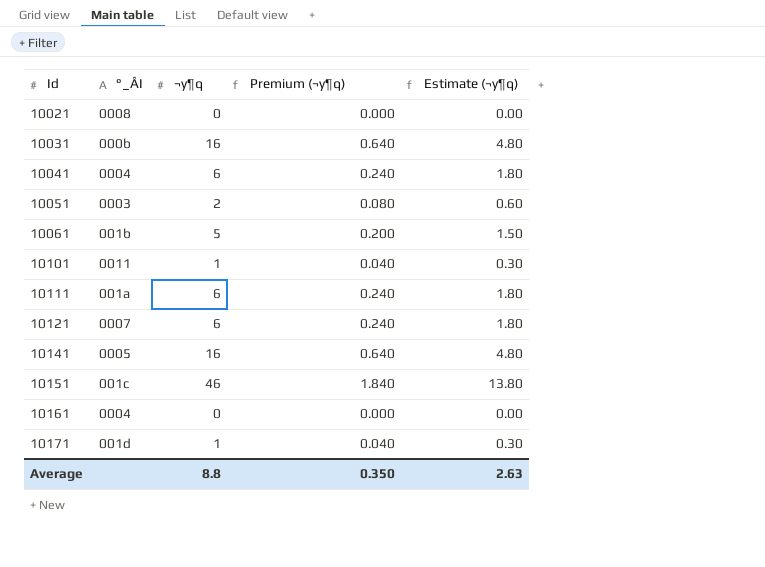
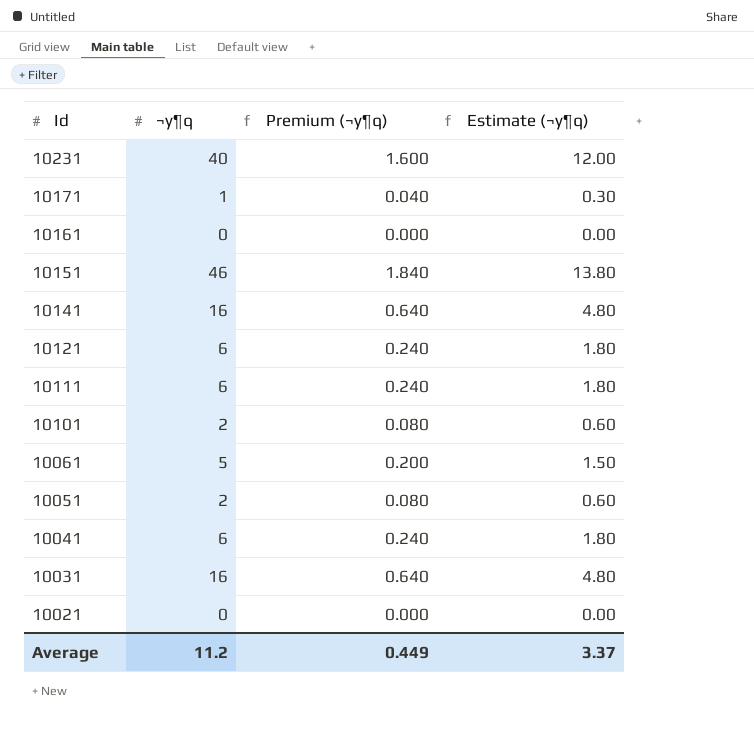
row order: Id ascending -> Id descending
column °_ÂI | position: 2 -> none
row 10231: none -> 40 | 1.600 | 12.00
10101 | ¬y¶q: 1 -> 2
10101 | Premium (¬y¶q): 0.040 -> 0.080
10101 | Estimate (¬y¶q): 0.30 -> 0.60
Average | ¬y¶q: 8.8 -> 11.2
Average | Premium (¬y¶q): 0.350 -> 0.449
Average | Estimate (¬y¶q): 2.63 -> 3.37

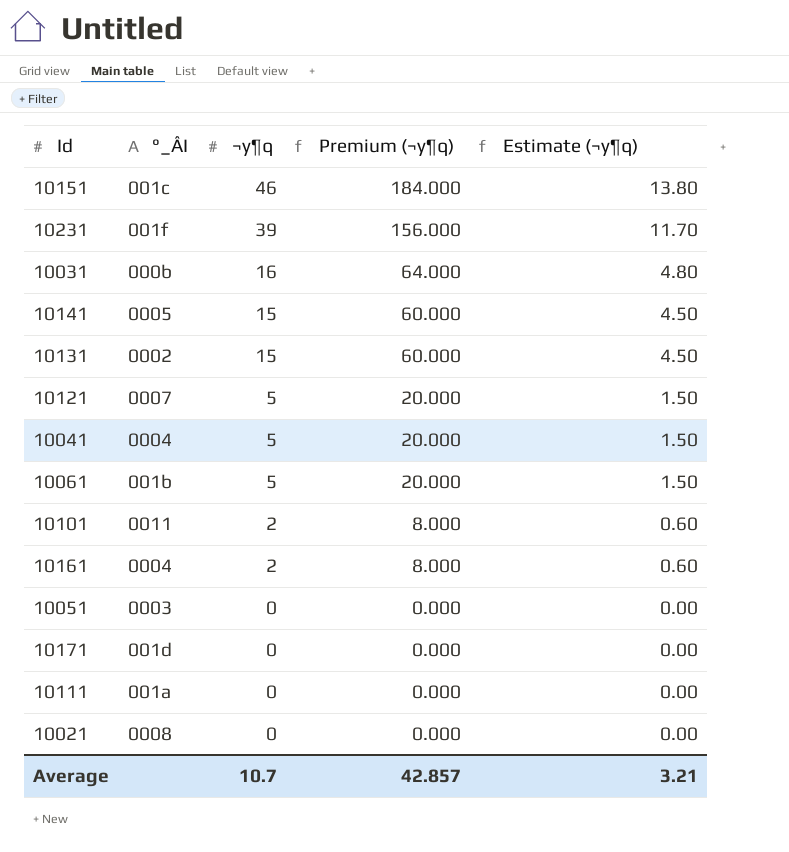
row order: Id descending -> ¬y¶q descending
column °_ÂI | position: none -> 2
column Premium (¬y¶q) | formula: [¬y¶q] * 0.04 -> [¬y¶q] * 4
10231 | ¬y¶q: 40 -> 39
10231 | Estimate (¬y¶q): 12.00 -> 11.70
10141 | ¬y¶q: 16 -> 15
10141 | Estimate (¬y¶q): 4.80 -> 4.50
row 10131: none -> 0002 | 15 | 60.000 | 4.50
10121 | ¬y¶q: 6 -> 5
10121 | Estimate (¬y¶q): 1.80 -> 1.50
10041 | ¬y¶q: 6 -> 5
10041 | Estimate (¬y¶q): 1.80 -> 1.50
10161 | ¬y¶q: 0 -> 2
10161 | Estimate (¬y¶q): 0.00 -> 0.60
10051 | ¬y¶q: 2 -> 0
10051 | Estimate (¬y¶q): 0.60 -> 0.00
10171 | ¬y¶q: 1 -> 0
10171 | Estimate (¬y¶q): 0.30 -> 0.00
10111 | ¬y¶q: 6 -> 0
10111 | Estimate (¬y¶q): 1.80 -> 0.00
Average | ¬y¶q: 11.2 -> 10.7
Average | Premium (¬y¶q): 0.449 -> 42.857
Average | Estimate (¬y¶q): 3.37 -> 3.21

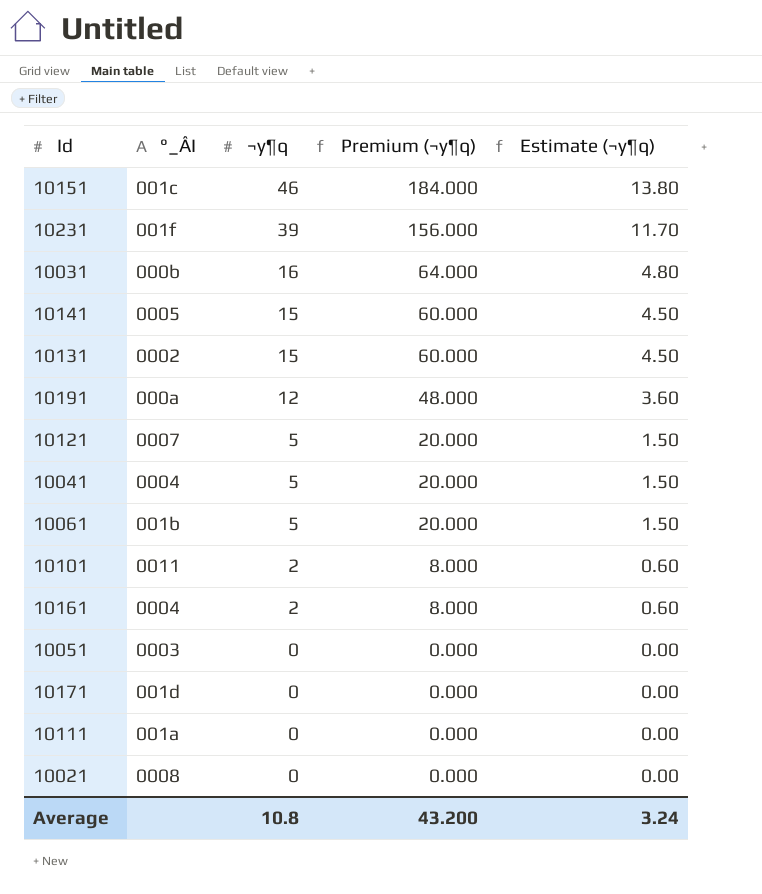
row 10191: none -> 000a | 12 | 48.000 | 3.60
Average | ¬y¶q: 10.7 -> 10.8
Average | Premium (¬y¶q): 42.857 -> 43.200
Average | Estimate (¬y¶q): 3.21 -> 3.24

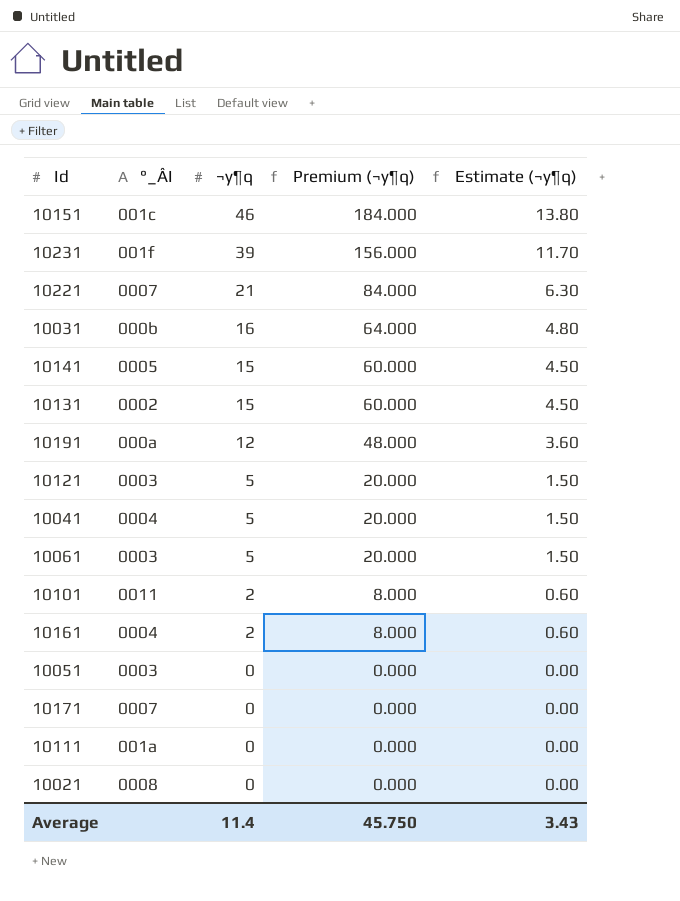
row 10221: none -> 0007 | 21 | 84.000 | 6.30
10121 | °_ÂI: 0007 -> 0003
10061 | °_ÂI: 001b -> 0003
10171 | °_ÂI: 001d -> 0007
Average | ¬y¶q: 10.8 -> 11.4
Average | Premium (¬y¶q): 43.200 -> 45.750
Average | Estimate (¬y¶q): 3.24 -> 3.43

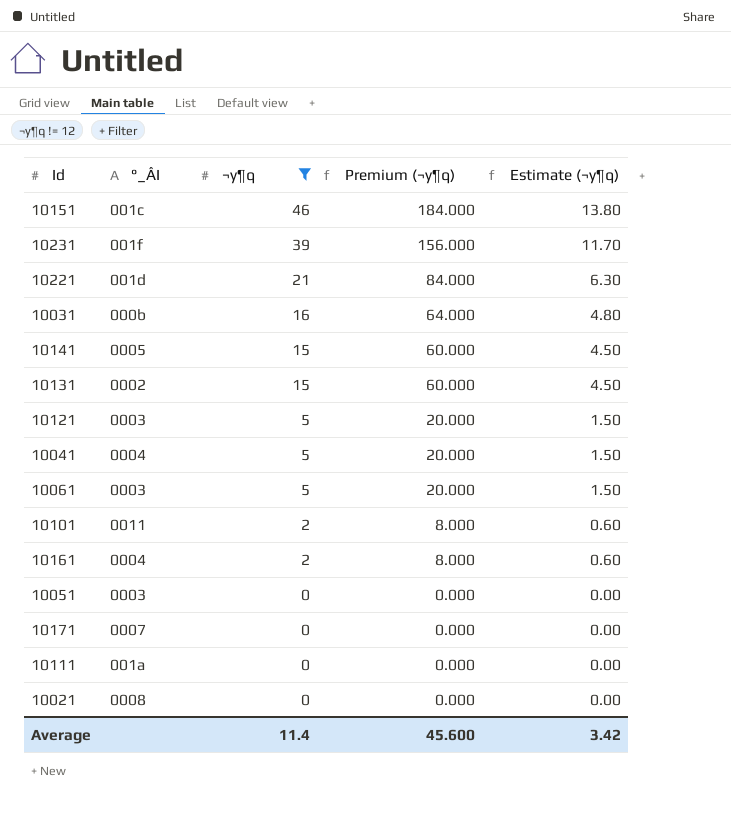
filter: none -> ¬y¶q != 12
10221 | °_ÂI: 0007 -> 001d
Average | Premium (¬y¶q): 45.750 -> 45.600
Average | Estimate (¬y¶q): 3.43 -> 3.42

